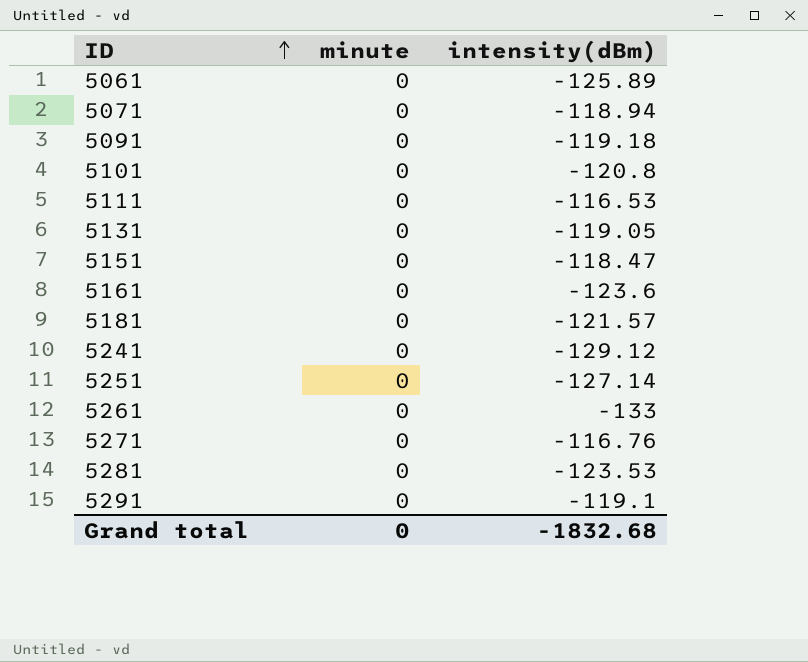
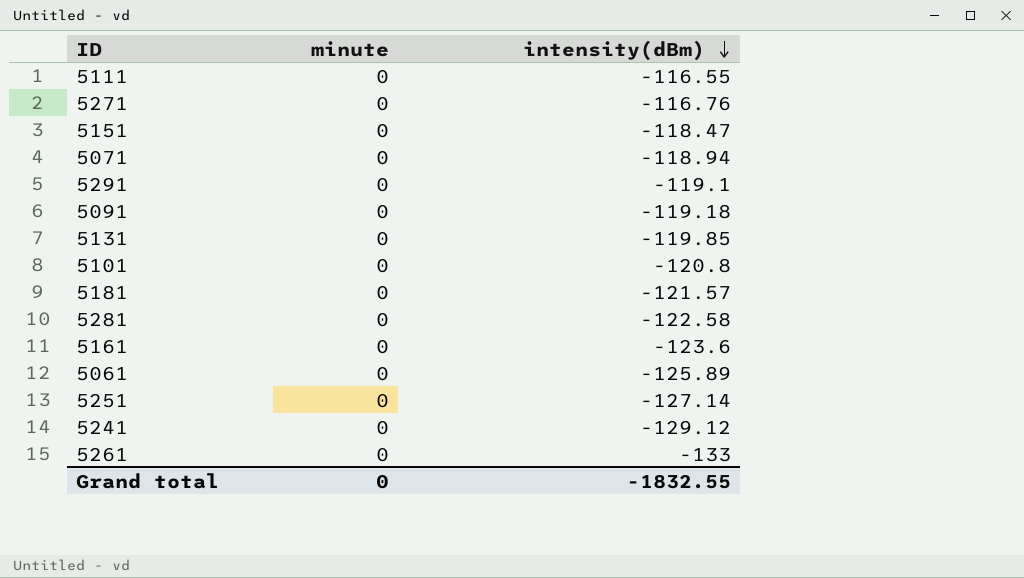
row order: ID ascending -> intensity(dBm) descending
5111 | intensity(dBm): -116.53 -> -116.55
5131 | intensity(dBm): -119.05 -> -119.85
5281 | intensity(dBm): -123.53 -> -122.58
Grand total | intensity(dBm): -1832.68 -> -1832.55

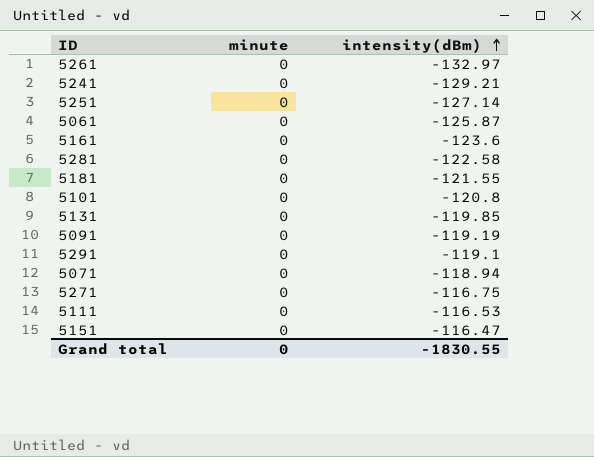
row order: intensity(dBm) descending -> intensity(dBm) ascending
5261 | intensity(dBm): -133 -> -132.97
5241 | intensity(dBm): -129.12 -> -129.21
5061 | intensity(dBm): -125.89 -> -125.87
5181 | intensity(dBm): -121.57 -> -121.55
5091 | intensity(dBm): -119.18 -> -119.19
5271 | intensity(dBm): -116.76 -> -116.75
5111 | intensity(dBm): -116.55 -> -116.53
5151 | intensity(dBm): -118.47 -> -116.47
Grand total | intensity(dBm): -1832.55 -> -1830.55

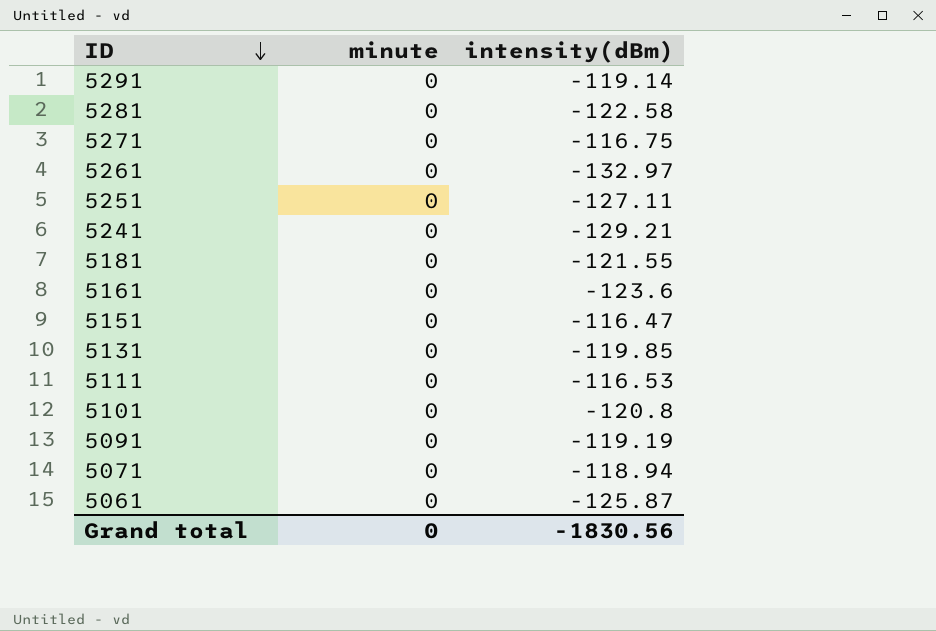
row order: intensity(dBm) ascending -> ID descending
5291 | intensity(dBm): -119.1 -> -119.14
5251 | intensity(dBm): -127.14 -> -127.11
Grand total | intensity(dBm): -1830.55 -> -1830.56

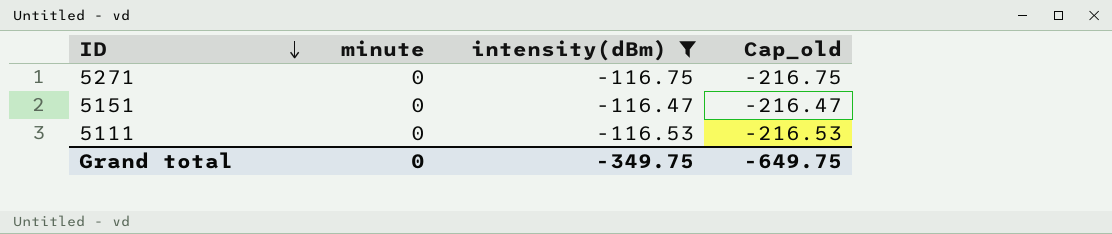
filter: none -> intensity(dBm) >= -116.75
column Cap_old | formula: none -> [intensity(dBm)] - 100
Grand total | intensity(dBm): -1830.56 -> -349.75

